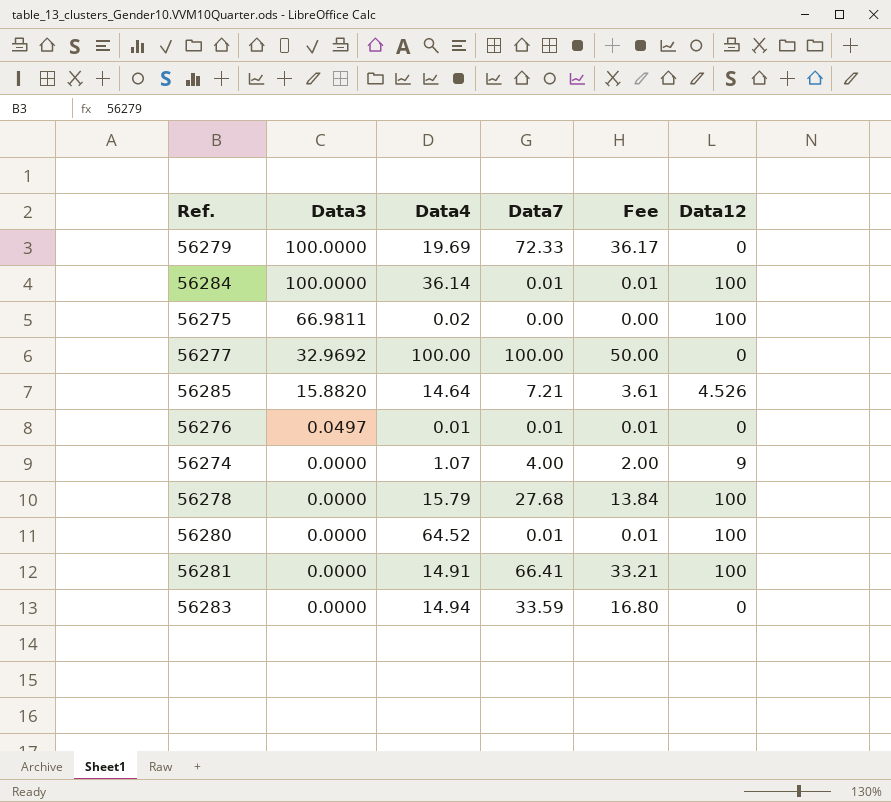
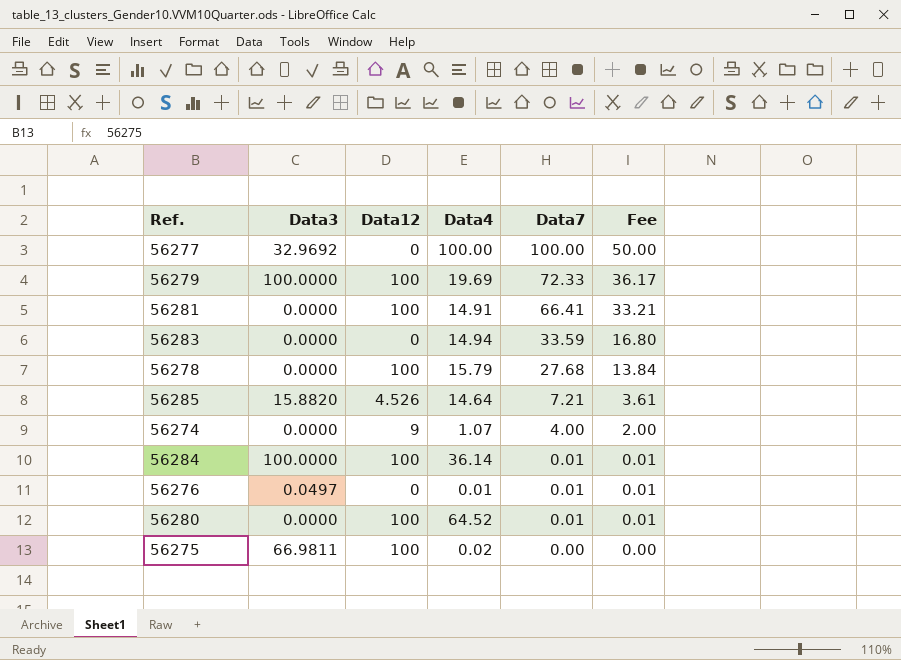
row order: Data3 descending -> Data7 descending
column Data12 | position: 6 -> 3
56279 | Data12: 0 -> 100

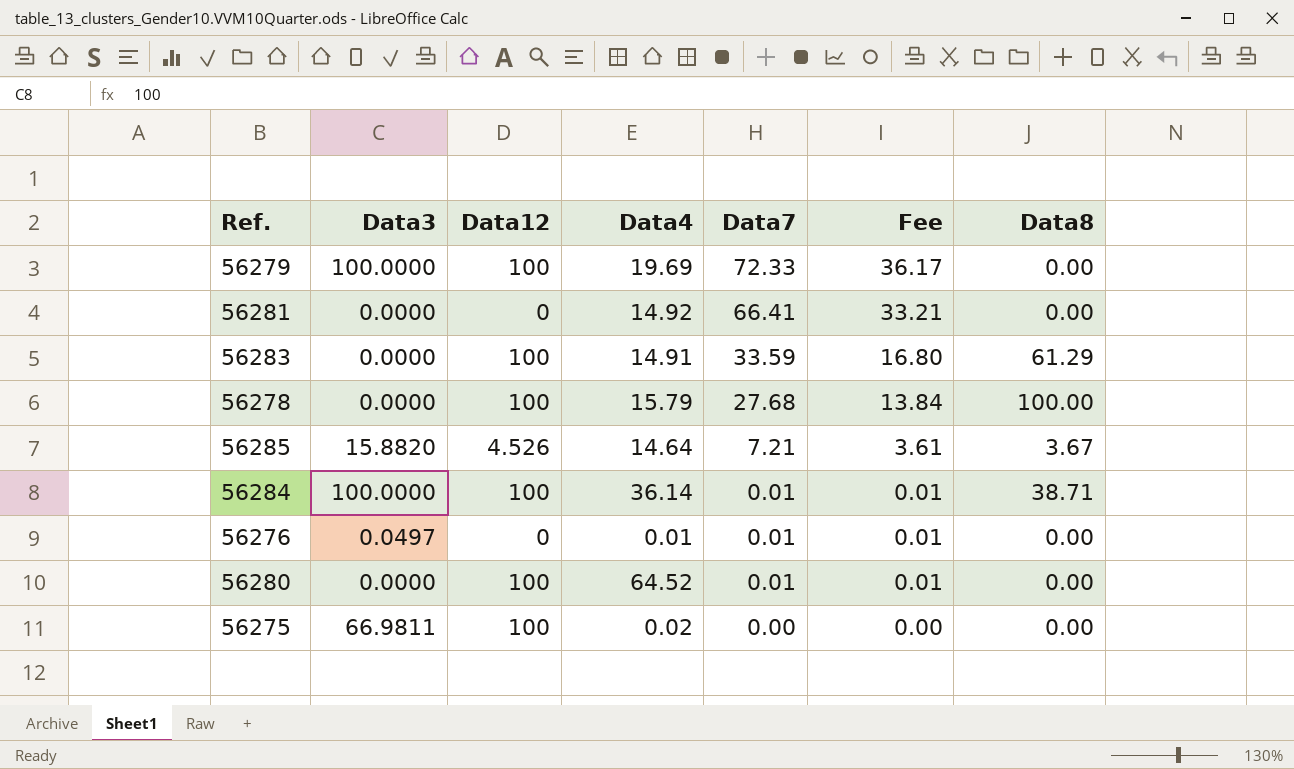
column Data8 | position: none -> 7
row 56277: 32.9692 | 0 | 100.00 | 100.00 | 50.00 -> none
row 56274: 0.0000 | 9 | 1.07 | 4.00 | 2.00 -> none
56281 | Data12: 100 -> 0
56281 | Data4: 14.91 -> 14.92
56283 | Data12: 0 -> 100
56283 | Data4: 14.94 -> 14.91

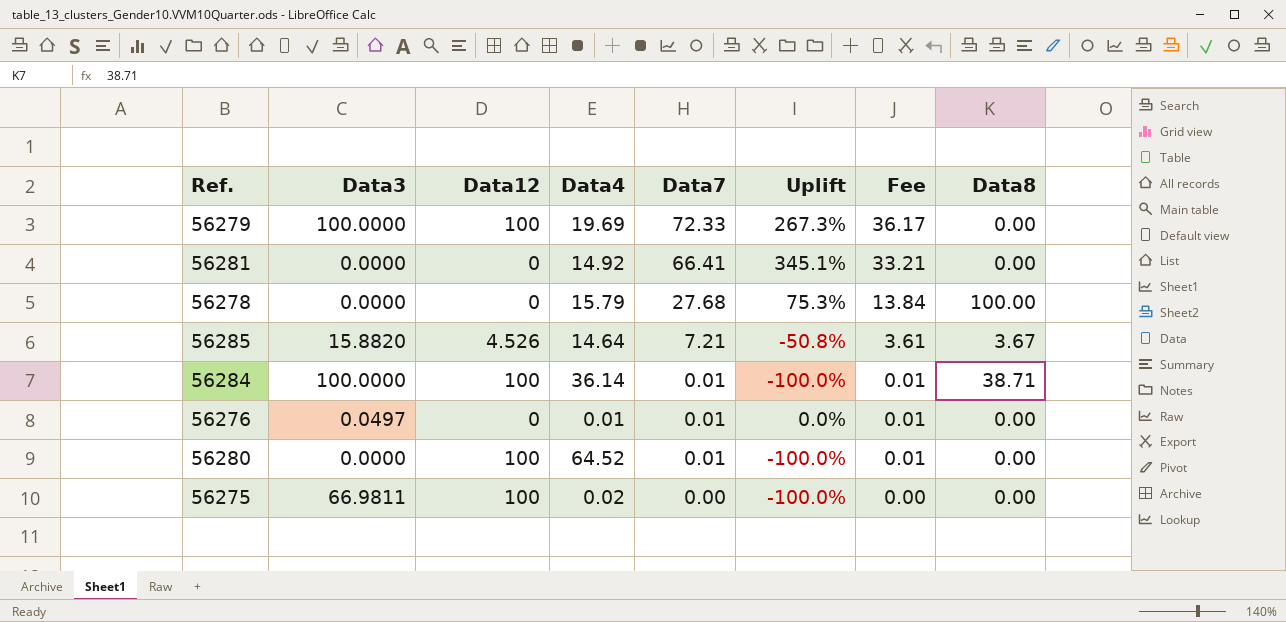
column Uplift | formula: none -> ([Data7] - [Data4]) / [Data4]
row 56283: 0.0000 | 100 | 14.91 | 33.59 | 16.80 | 61.29 -> none
56278 | Data12: 100 -> 0

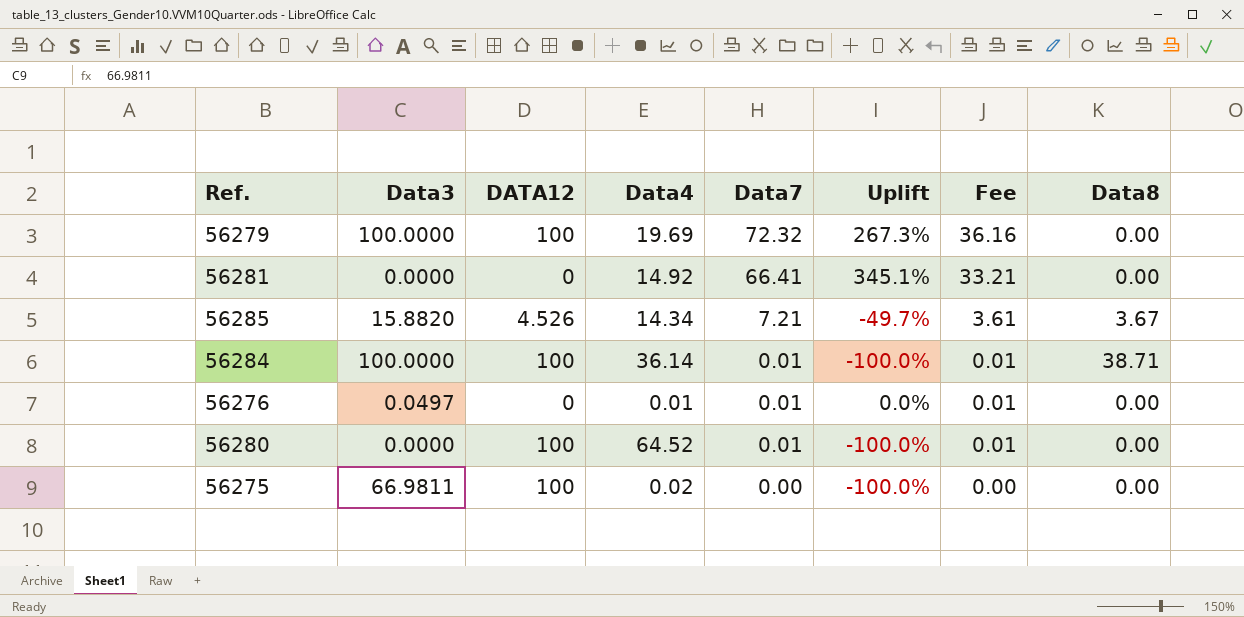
column name: Data12 -> DATA12
row 56278: 0.0000 | 0 | 15.79 | 27.68 | 75.3% | 13.84 | 100.00 -> none
56279 | Data7: 72.33 -> 72.32
56279 | Fee: 36.17 -> 36.16
56285 | Data4: 14.64 -> 14.34
56285 | Uplift: -50.8% -> -49.7%

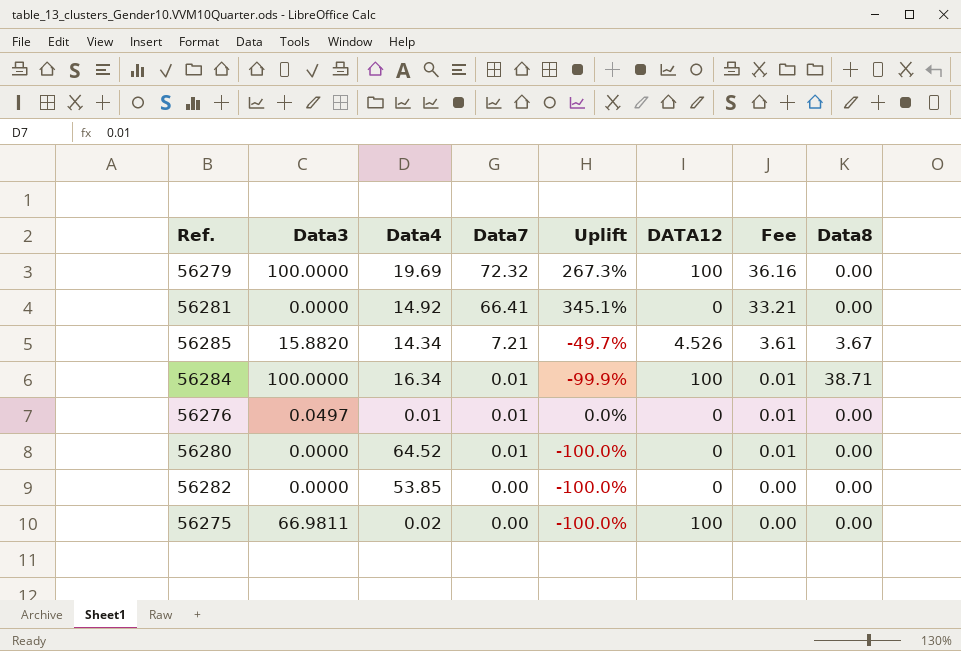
column DATA12 | position: 3 -> 6
56284 | Data4: 36.14 -> 16.34
56284 | Uplift: -100.0% -> -99.9%
56280 | DATA12: 100 -> 0
row 56282: none -> 0.0000 | 53.85 | 0.00 | -100.0% | 0 | 0.00 | 0.00

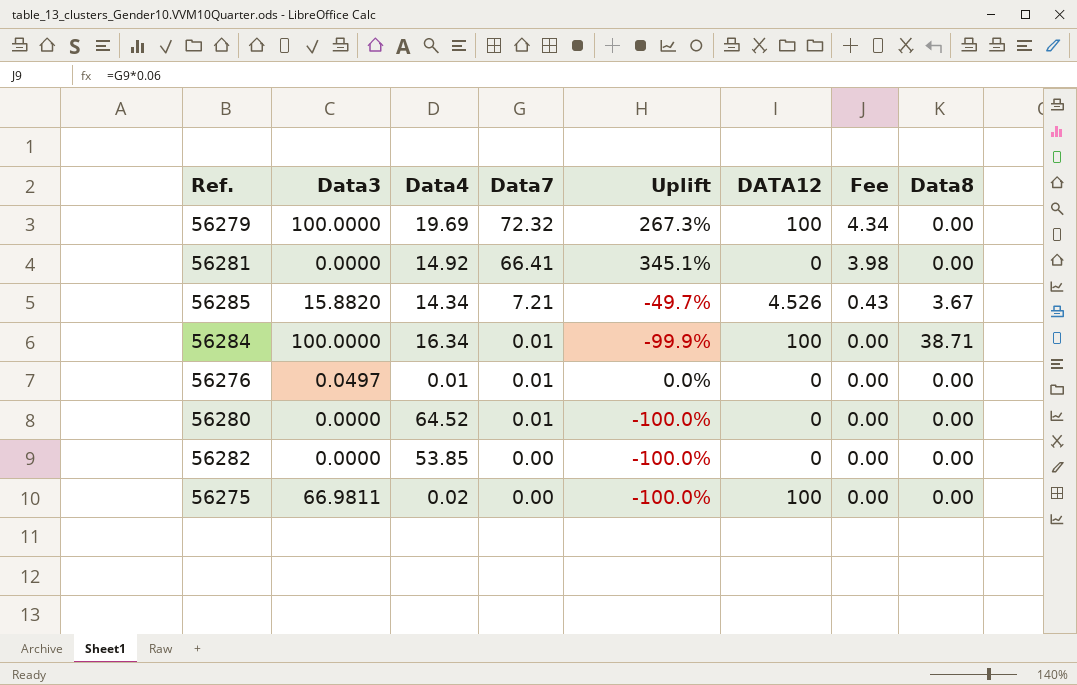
column Fee | formula: [Data7] * 0.5 -> [Data7] * 0.06

